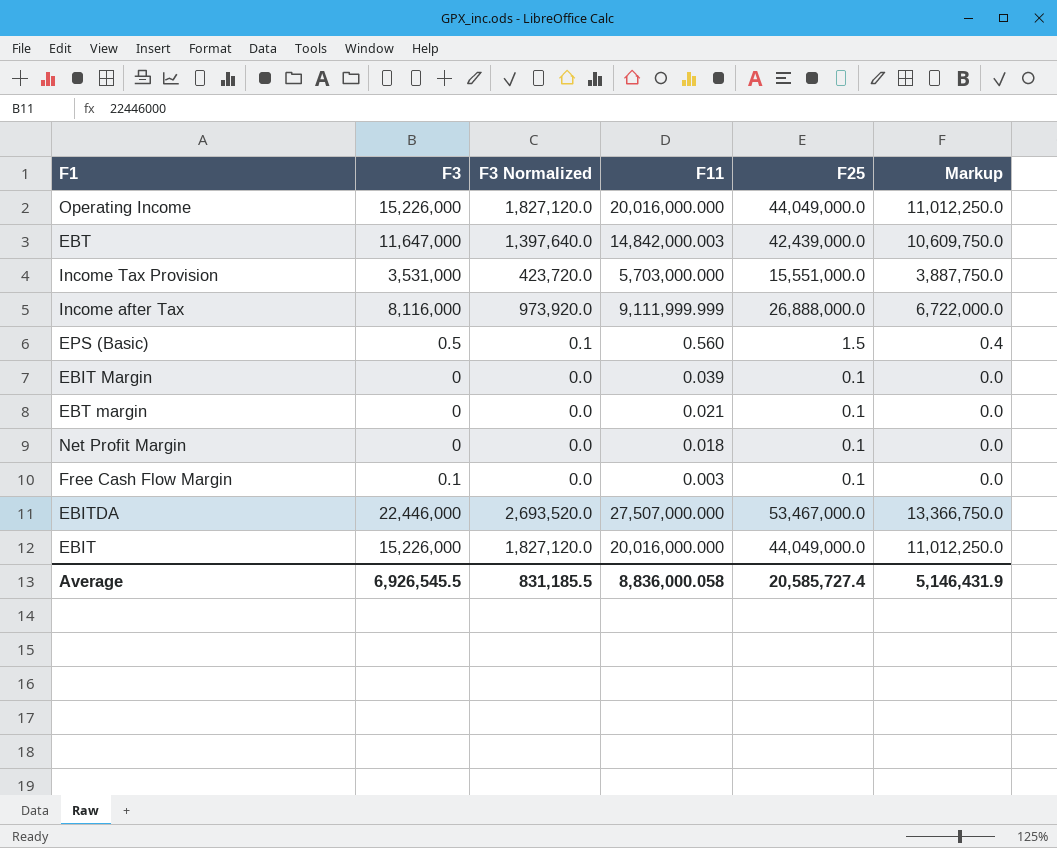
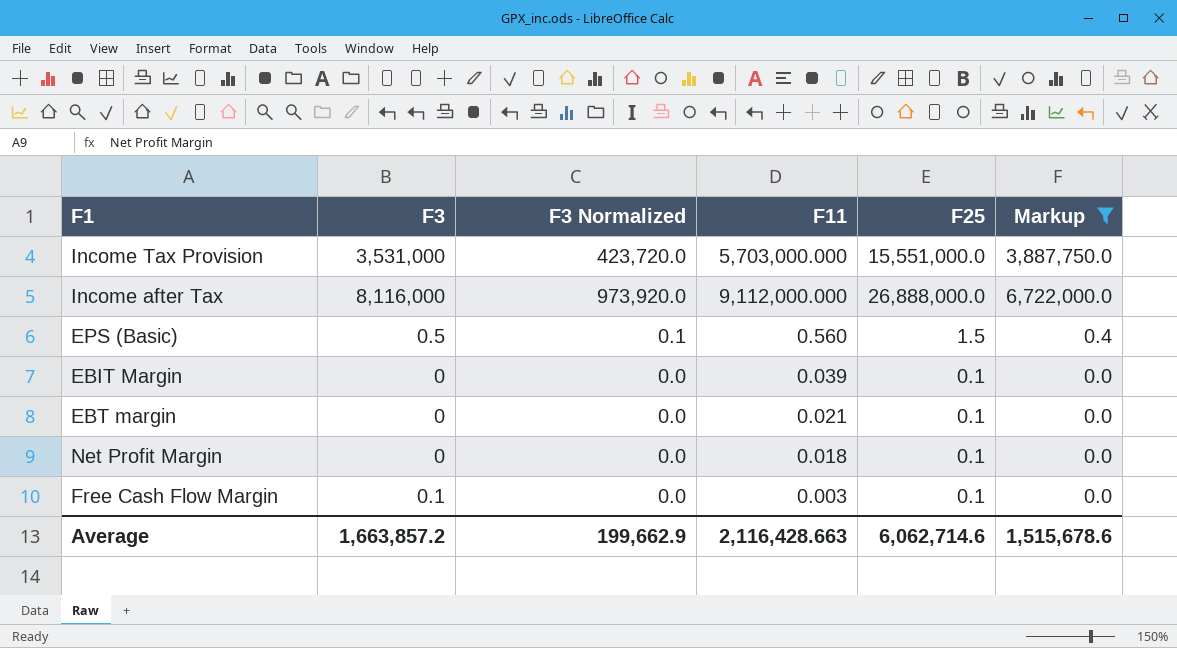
filter: none -> Markup <= 6,722,000.0
Income after Tax | F11: 9,111,999.999 -> 9,112,000.000
Average | F3: 6,926,545.5 -> 1,663,857.2
Average | F3 Normalized: 831,185.5 -> 199,662.9
Average | F11: 8,836,000.058 -> 2,116,428.663
Average | F25: 20,585,727.4 -> 6,062,714.6
Average | Markup: 5,146,431.9 -> 1,515,678.6

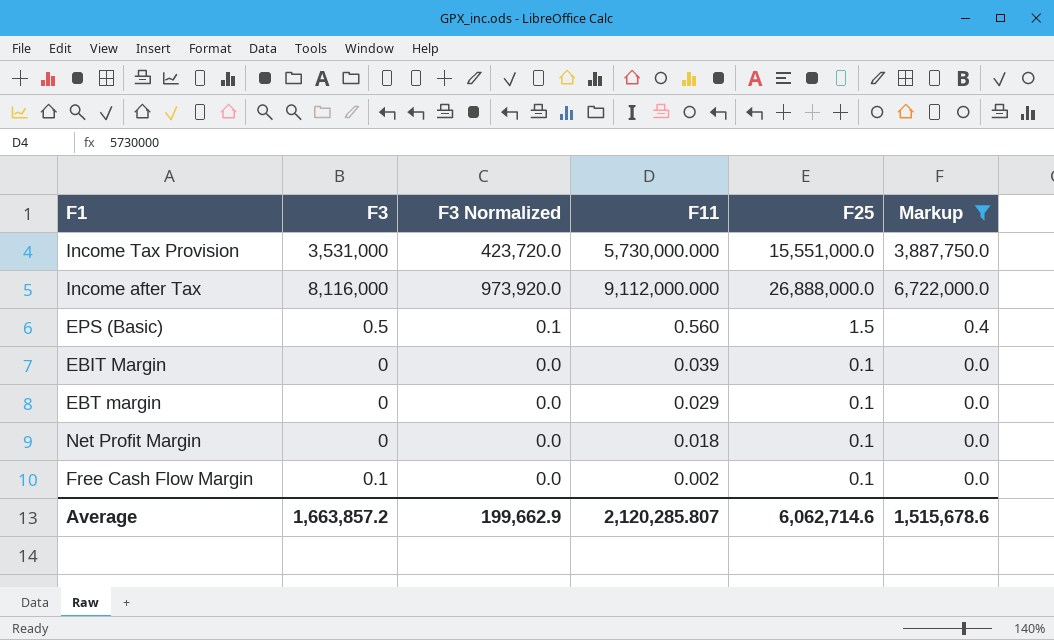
Income Tax Provision | F11: 5,703,000.000 -> 5,730,000.000
EBT margin | F11: 0.021 -> 0.029
Free Cash Flow Margin | F11: 0.003 -> 0.002
Average | F11: 2,116,428.663 -> 2,120,285.807

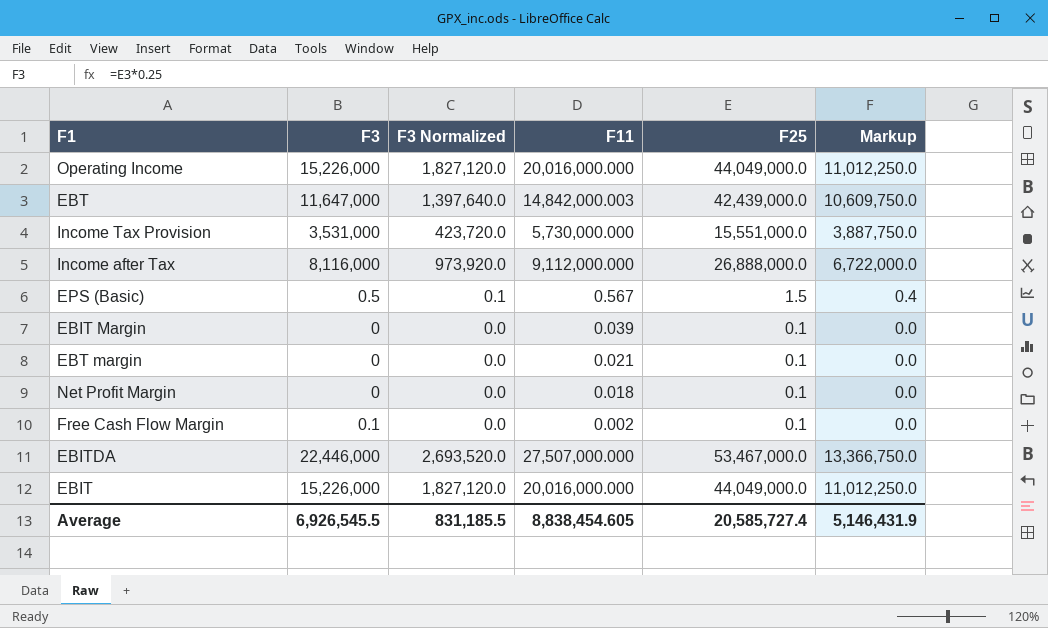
filter: Markup <= 6,722,000.0 -> none
EPS (Basic) | F11: 0.560 -> 0.567
EBT margin | F11: 0.029 -> 0.021
Average | F3: 1,663,857.2 -> 6,926,545.5
Average | F3 Normalized: 199,662.9 -> 831,185.5
Average | F11: 2,120,285.807 -> 8,838,454.605
Average | F25: 6,062,714.6 -> 20,585,727.4
Average | Markup: 1,515,678.6 -> 5,146,431.9

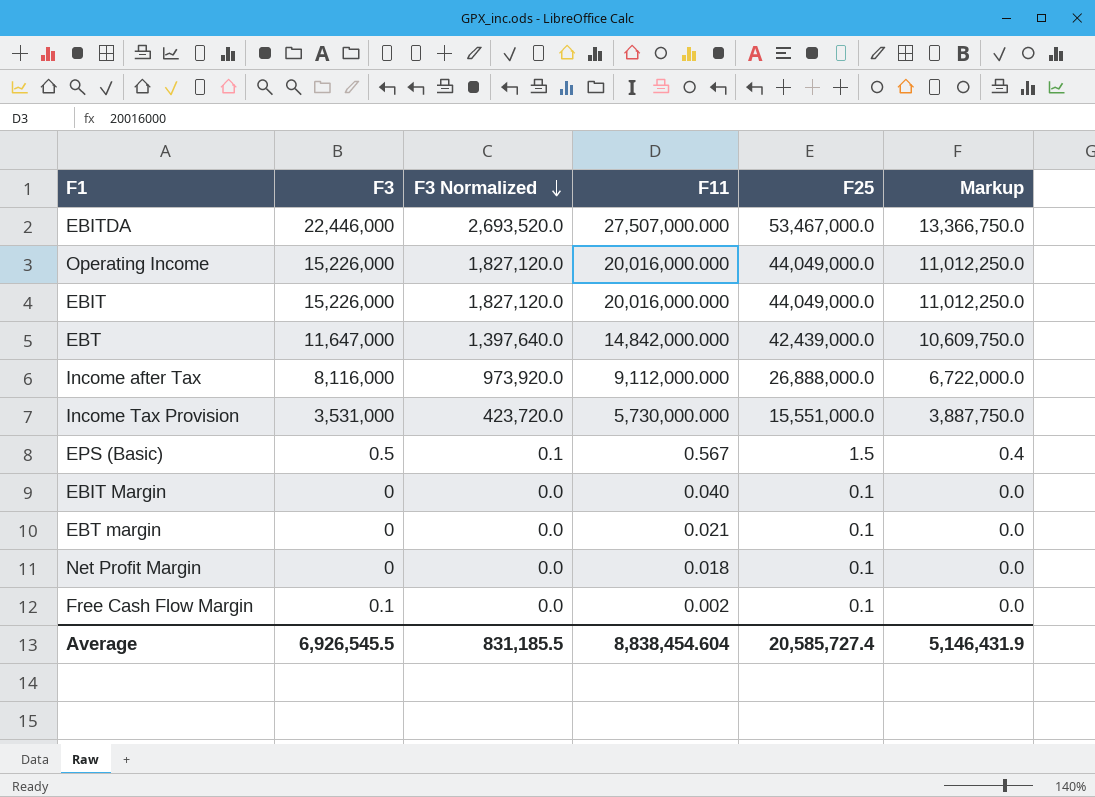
row order: none -> F3 Normalized descending
EBT | F11: 14,842,000.003 -> 14,842,000.000
EBIT Margin | F11: 0.039 -> 0.040
Average | F11: 8,838,454.605 -> 8,838,454.604

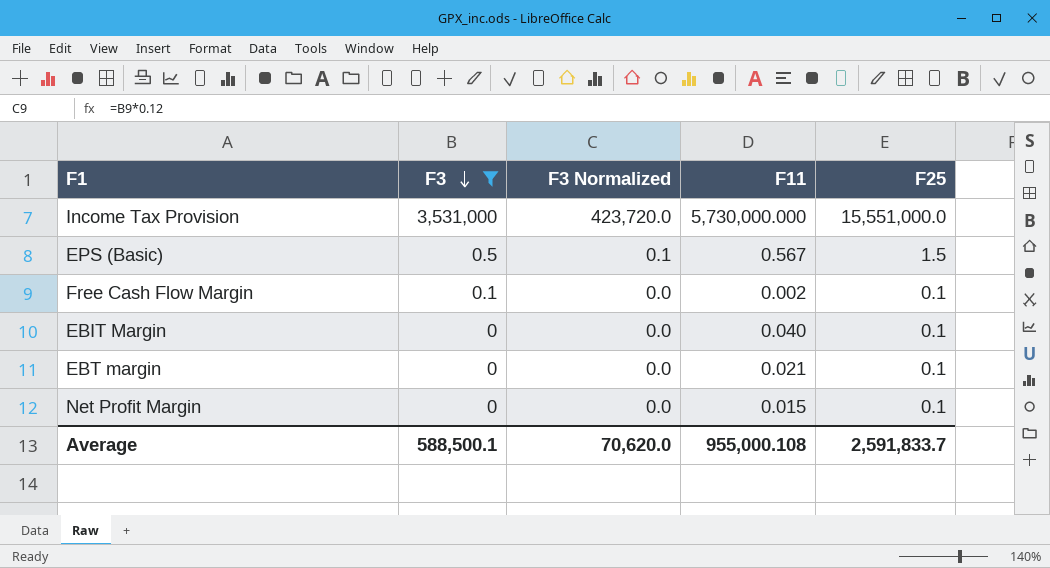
filter: none -> F3 <= 3,531,000
row order: F3 Normalized descending -> F3 descending
column Markup | formula: [F25] * 0.25 -> none
Net Profit Margin | F11: 0.018 -> 0.015
Average | F3: 6,926,545.5 -> 588,500.1
Average | F3 Normalized: 831,185.5 -> 70,620.0
Average | F11: 8,838,454.604 -> 955,000.108
Average | F25: 20,585,727.4 -> 2,591,833.7

